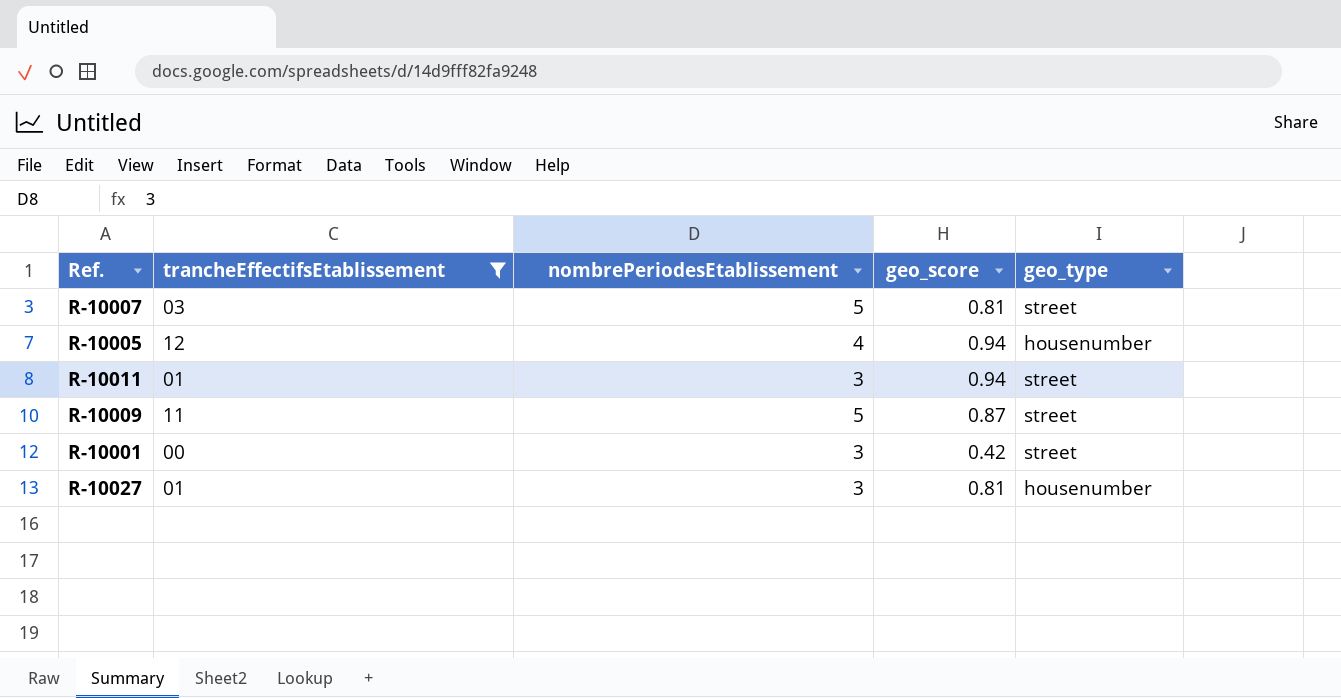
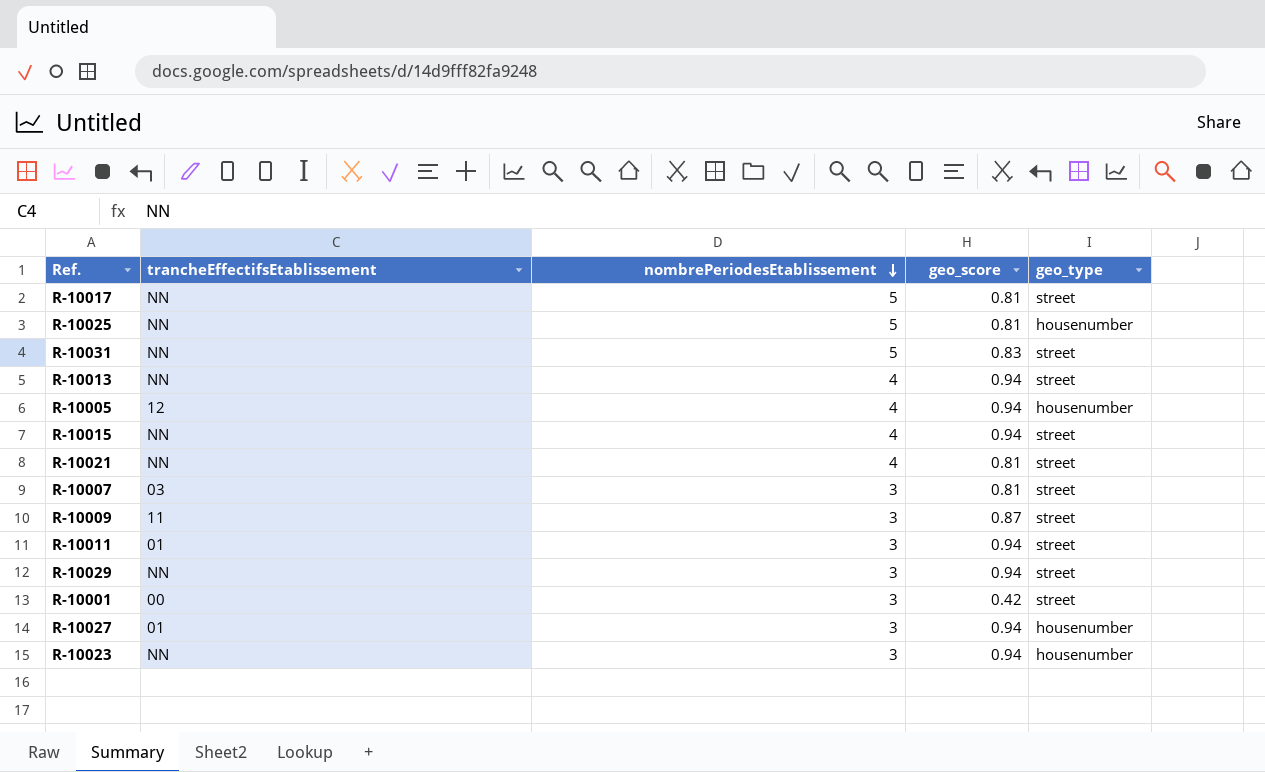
filter: trancheEffectifsEtablissement != NN -> none
row order: none -> nombrePeriodesEtablissement descending
R-10007 | nombrePeriodesEtablissement: 5 -> 3
R-10009 | nombrePeriodesEtablissement: 5 -> 3
R-10027 | geo_score: 0.81 -> 0.94

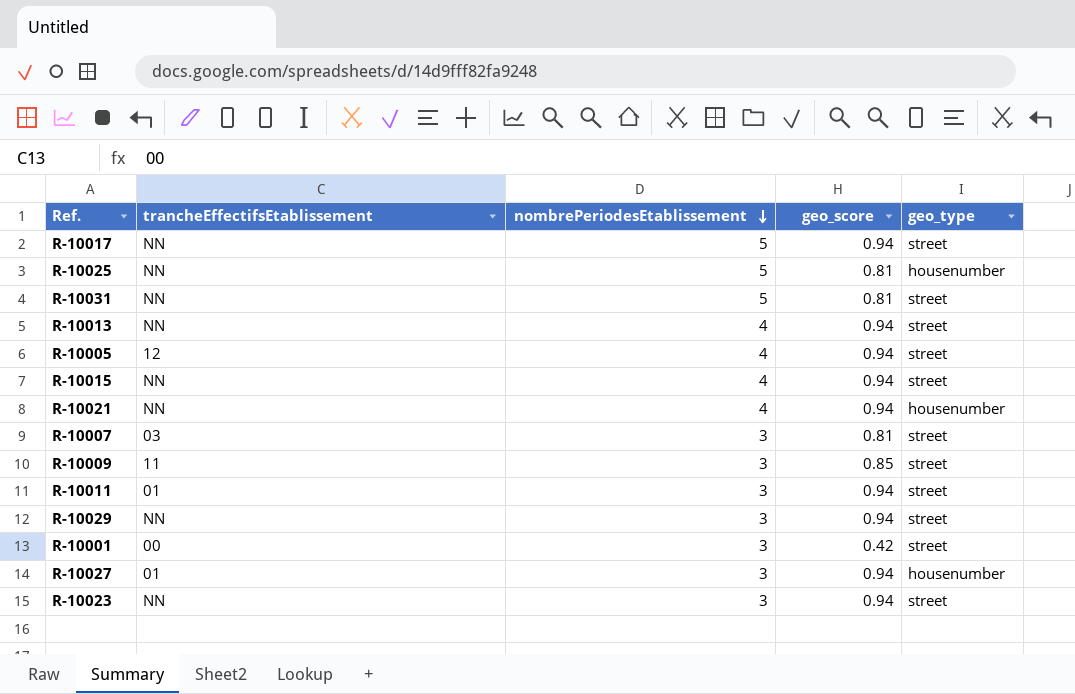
R-10017 | geo_score: 0.81 -> 0.94
R-10031 | geo_score: 0.83 -> 0.81
R-10005 | geo_type: housenumber -> street
R-10021 | geo_score: 0.81 -> 0.94
R-10021 | geo_type: street -> housenumber
R-10009 | geo_score: 0.87 -> 0.85
R-10023 | geo_type: housenumber -> street

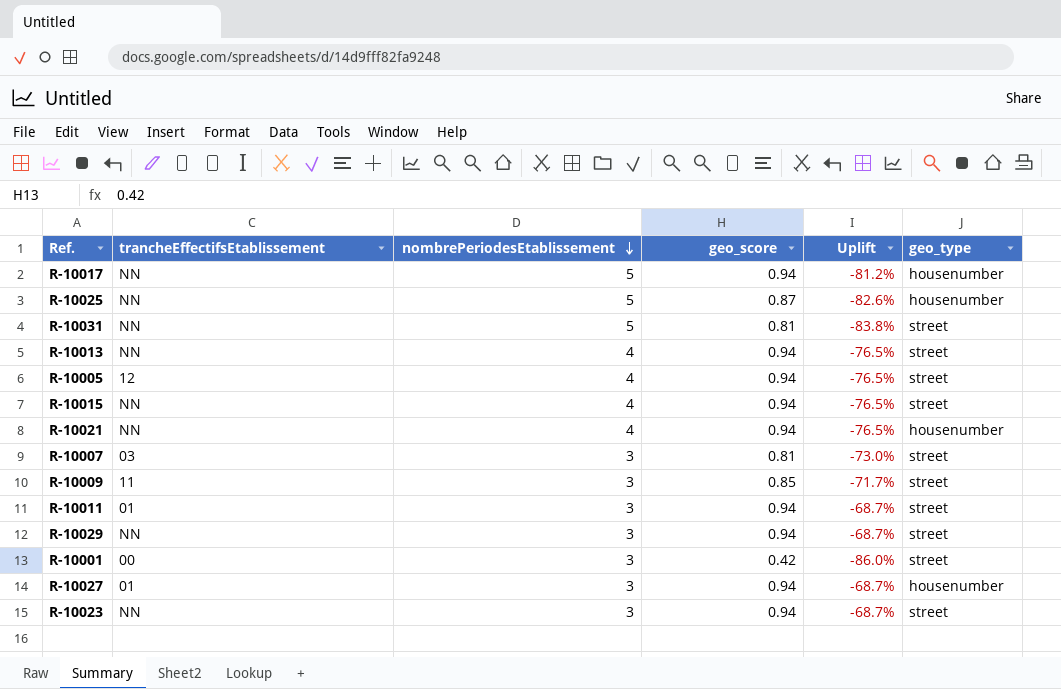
column Uplift | formula: none -> ([geo_score] - [nombrePeriodesEtablissement]) / [nombrePeriodesEtablissement]
R-10017 | geo_type: street -> housenumber
R-10025 | geo_score: 0.81 -> 0.87

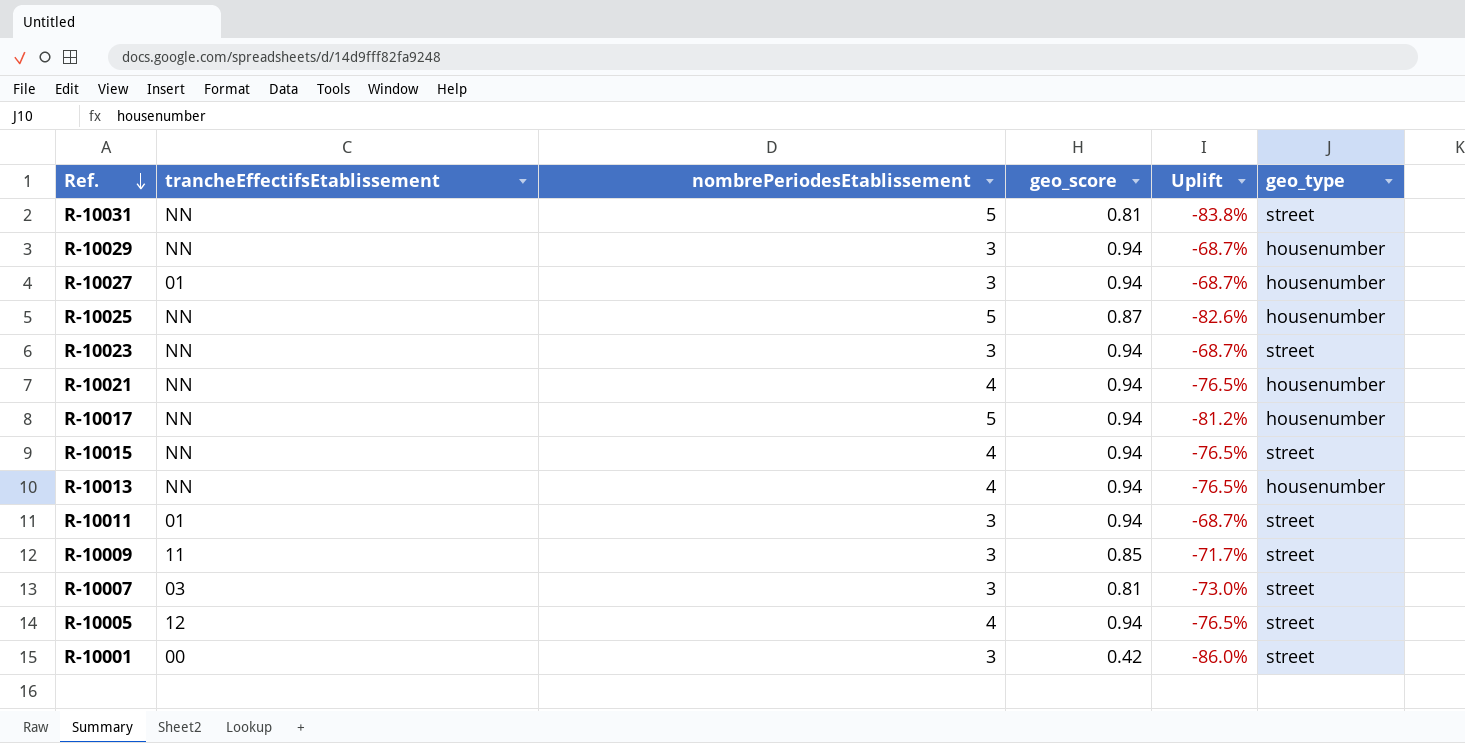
row order: nombrePeriodesEtablissement descending -> Ref. descending
R-10029 | geo_type: street -> housenumber
R-10013 | geo_type: street -> housenumber

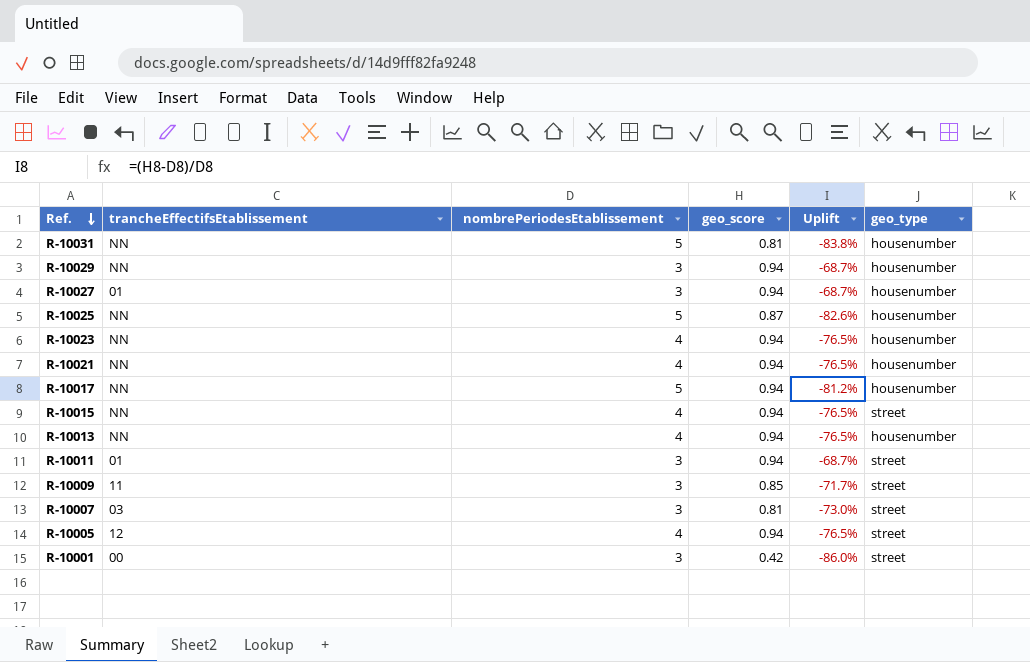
R-10031 | geo_type: street -> housenumber
R-10023 | nombrePeriodesEtablissement: 3 -> 4
R-10023 | Uplift: -68.7% -> -76.5%
R-10023 | geo_type: street -> housenumber

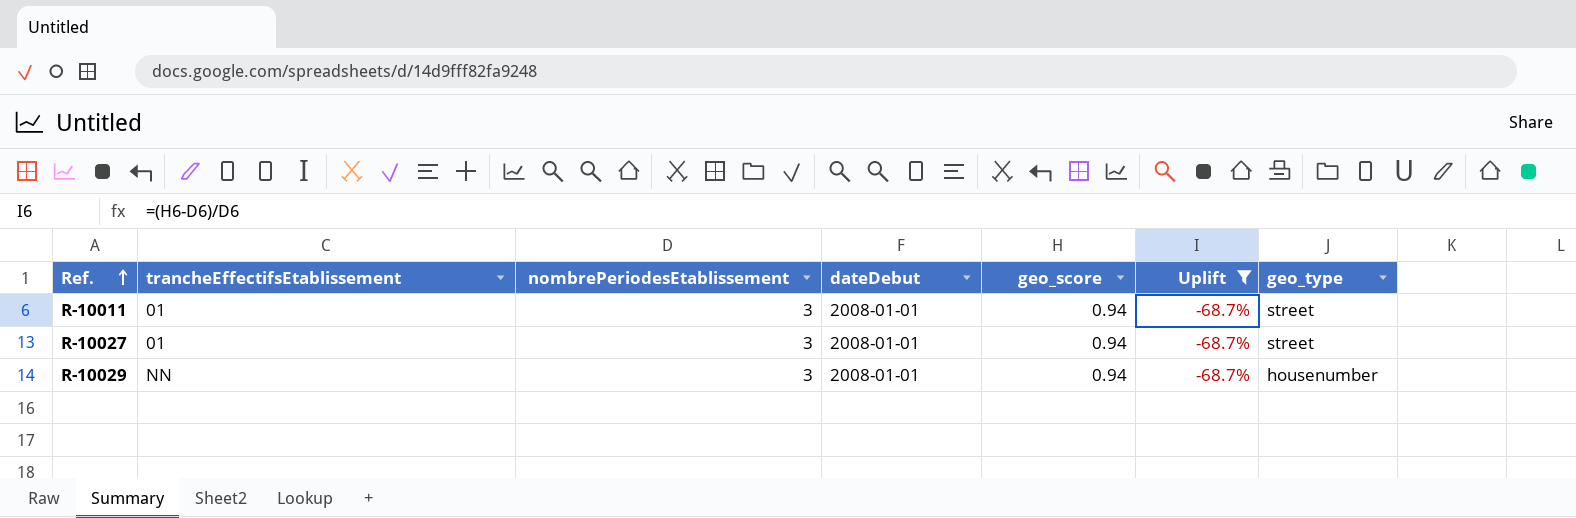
filter: none -> Uplift = -68.7%
row order: Ref. descending -> Ref. ascending
column dateDebut | position: none -> 4
R-10027 | geo_type: housenumber -> street

